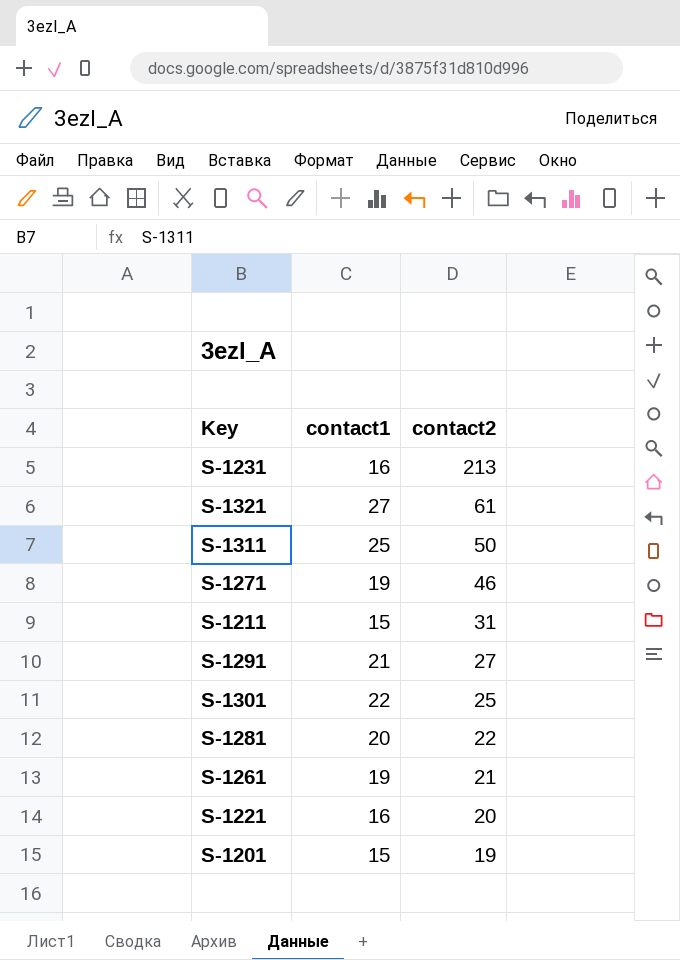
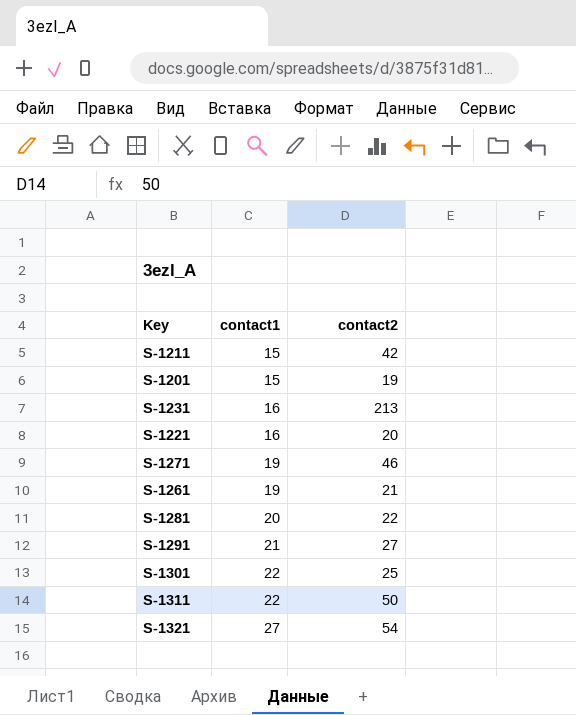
row order: contact2 descending -> contact1 ascending
S-1211 | contact2: 31 -> 42
S-1311 | contact1: 25 -> 22
S-1321 | contact2: 61 -> 54

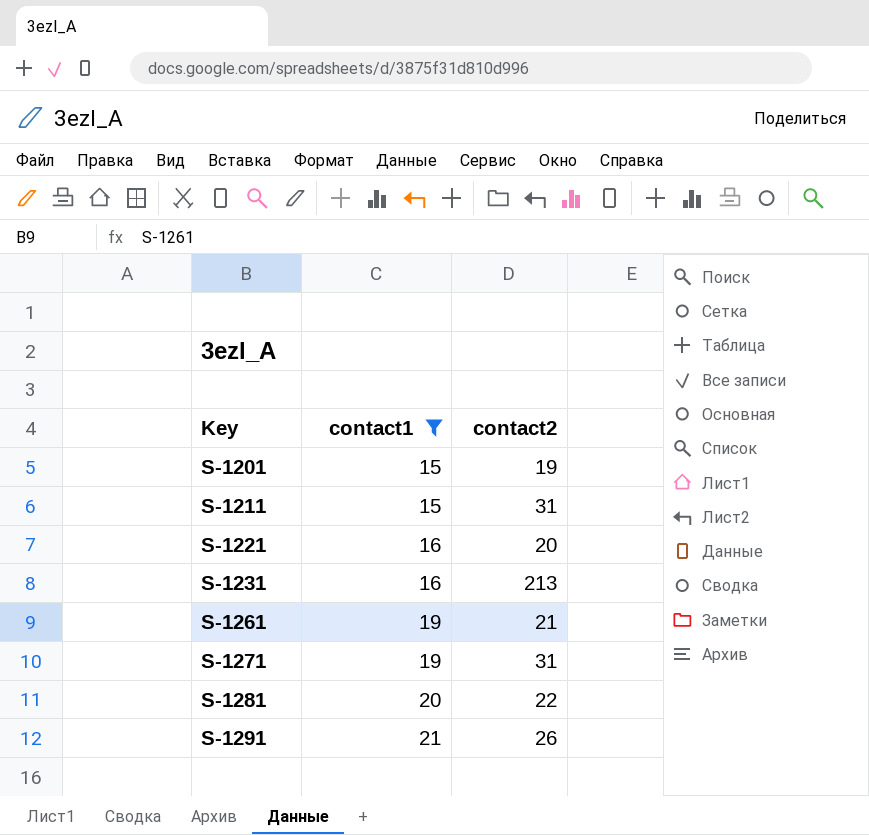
filter: none -> contact1 <= 21
row order: contact1 ascending -> Key ascending
S-1211 | contact2: 42 -> 31
S-1271 | contact2: 46 -> 31
S-1291 | contact2: 27 -> 26

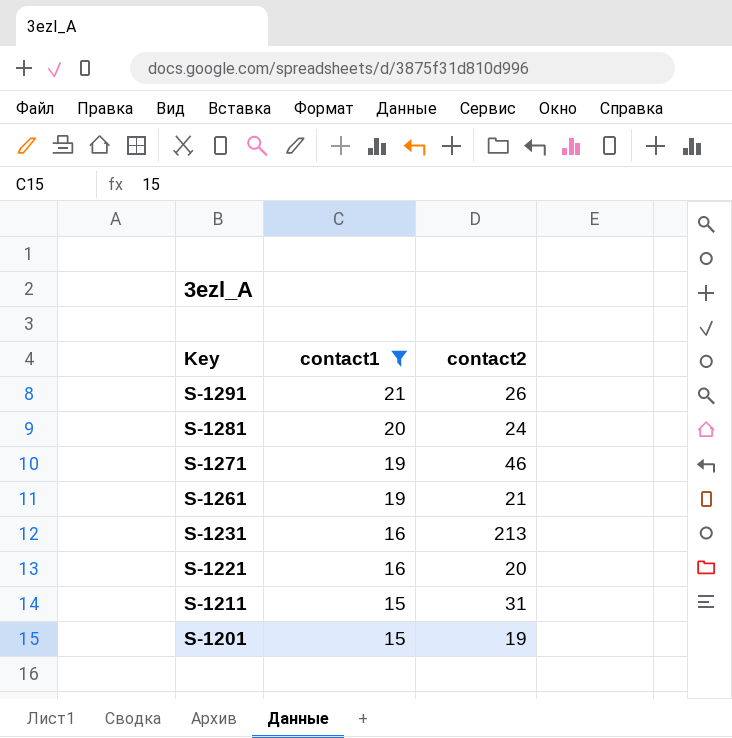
row order: Key ascending -> Key descending
S-1281 | contact2: 22 -> 24
S-1271 | contact2: 31 -> 46

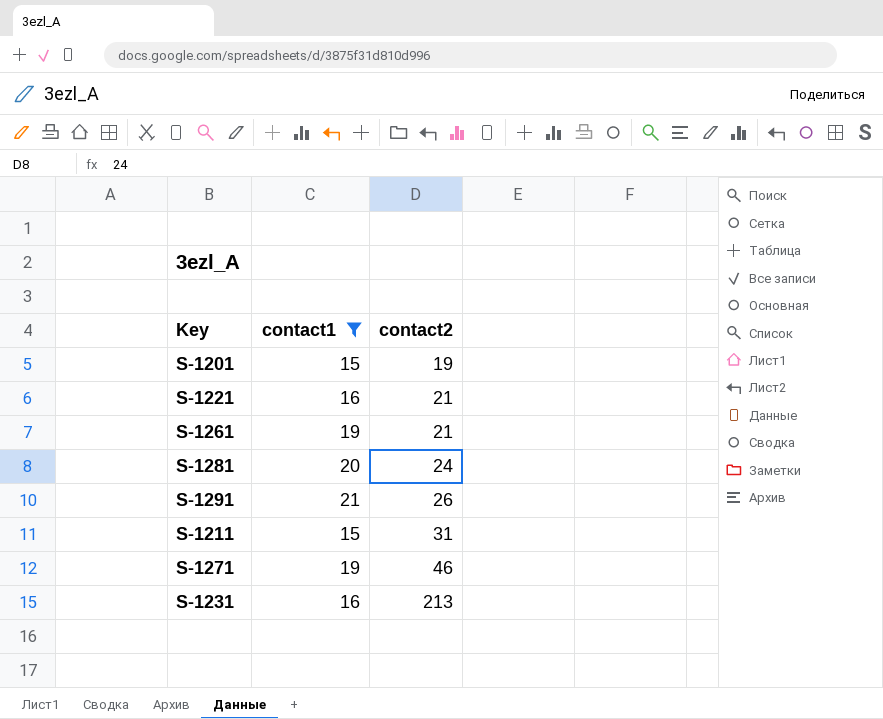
row order: Key descending -> contact2 ascending
S-1221 | contact2: 20 -> 21

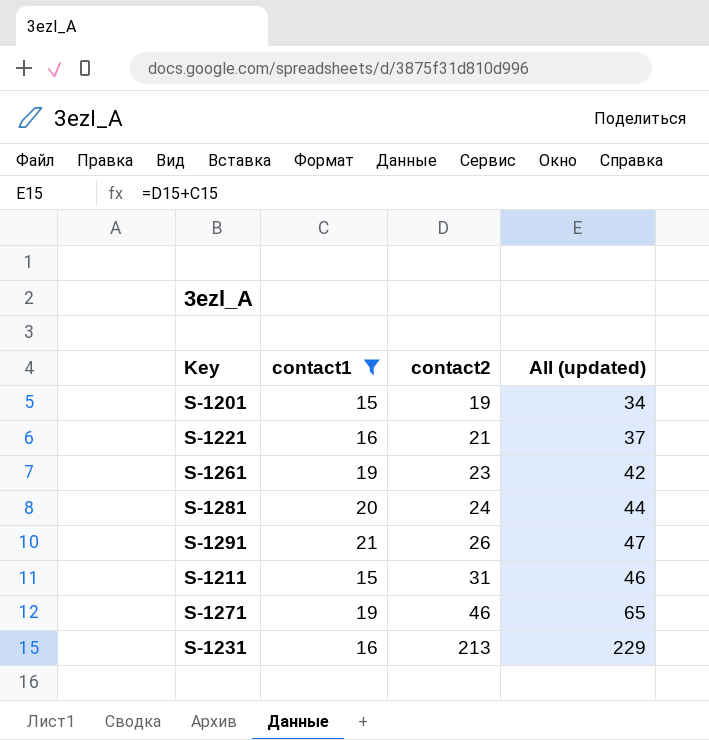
column All (updated) | formula: none -> [contact1] + [contact2]
S-1261 | contact2: 21 -> 23

